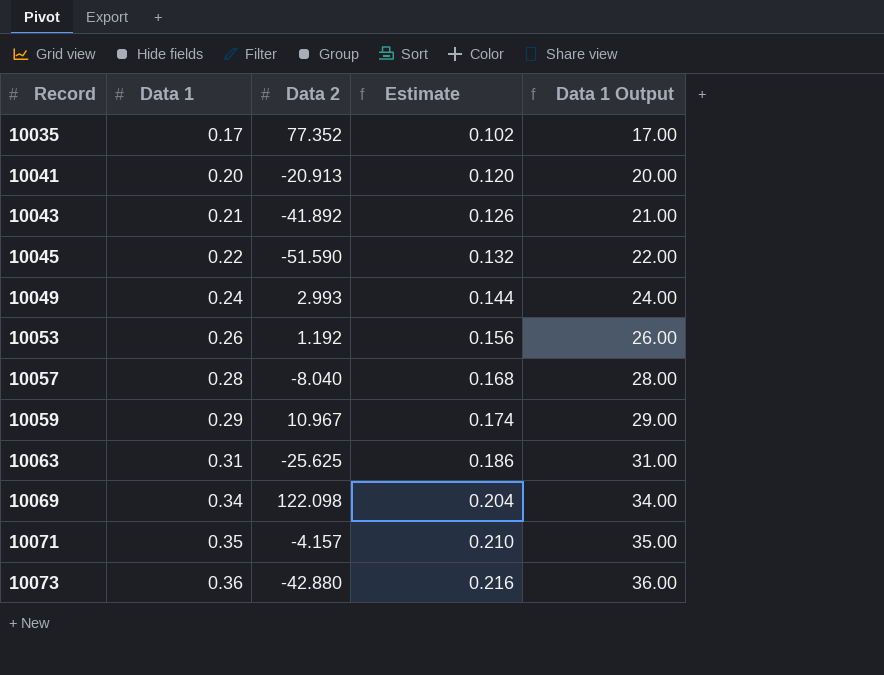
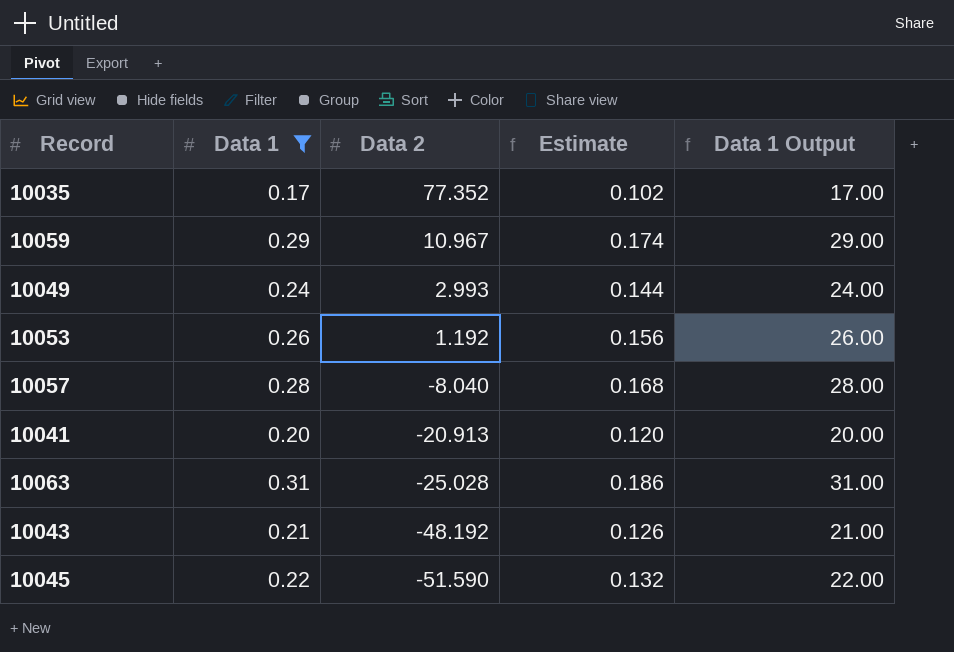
filter: none -> Data 1 <= 0.31
row order: Record ascending -> Data 2 descending
10063 | Data 2: -25.625 -> -25.028
10043 | Data 2: -41.892 -> -48.192

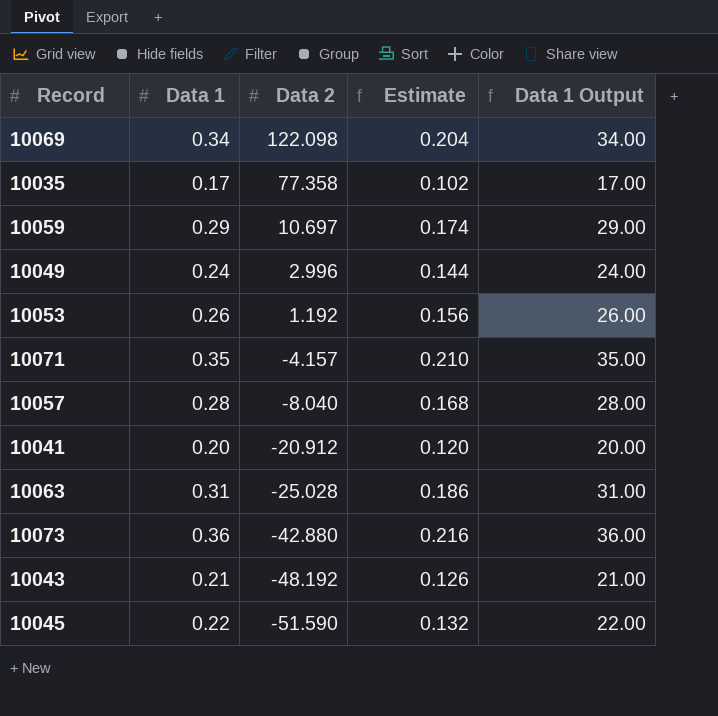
filter: Data 1 <= 0.31 -> none
10035 | Data 2: 77.352 -> 77.358
10059 | Data 2: 10.967 -> 10.697
10049 | Data 2: 2.993 -> 2.996
10041 | Data 2: -20.913 -> -20.912

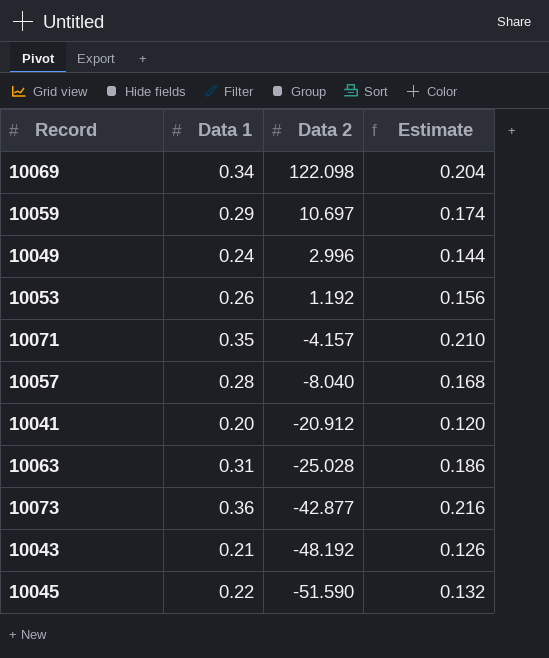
column Data 1 Output | formula: [Data 1] * 100 -> none
row 10035: 0.17 | 77.358 | 0.102 | 17.00 -> none
10073 | Data 2: -42.880 -> -42.877

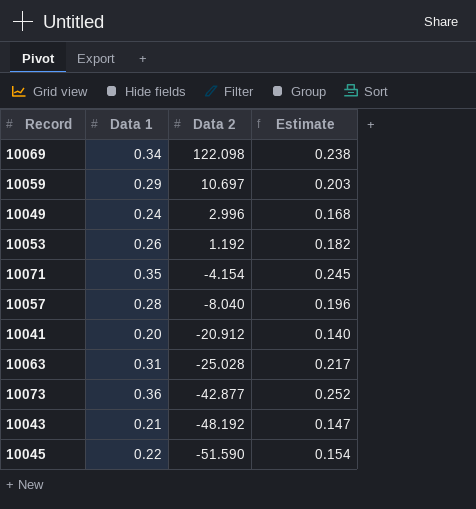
column Estimate | formula: [Data 1] * 0.6 -> [Data 1] * 0.7
10071 | Data 2: -4.157 -> -4.154

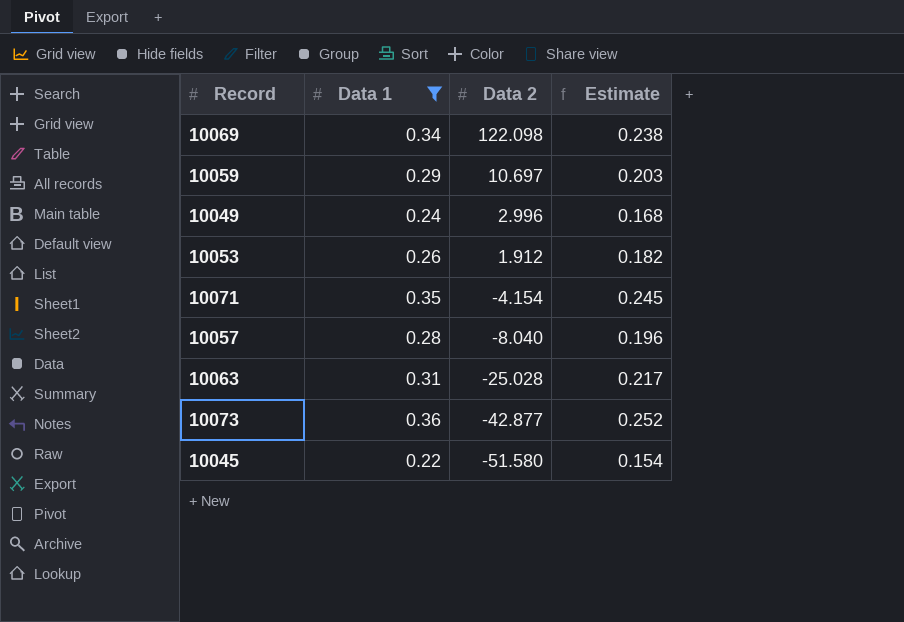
filter: none -> Data 1 >= 0.22
10053 | Data 2: 1.192 -> 1.912
10045 | Data 2: -51.590 -> -51.580

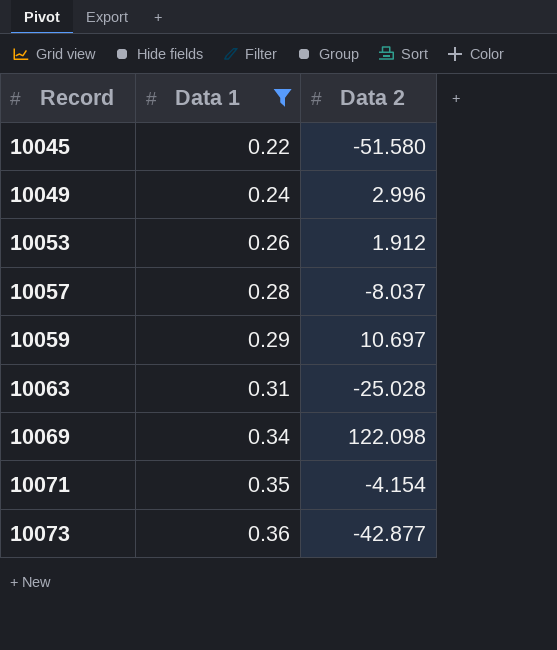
row order: Data 2 descending -> Record ascending
column Estimate | formula: [Data 1] * 0.7 -> none
10057 | Data 2: -8.040 -> -8.037

